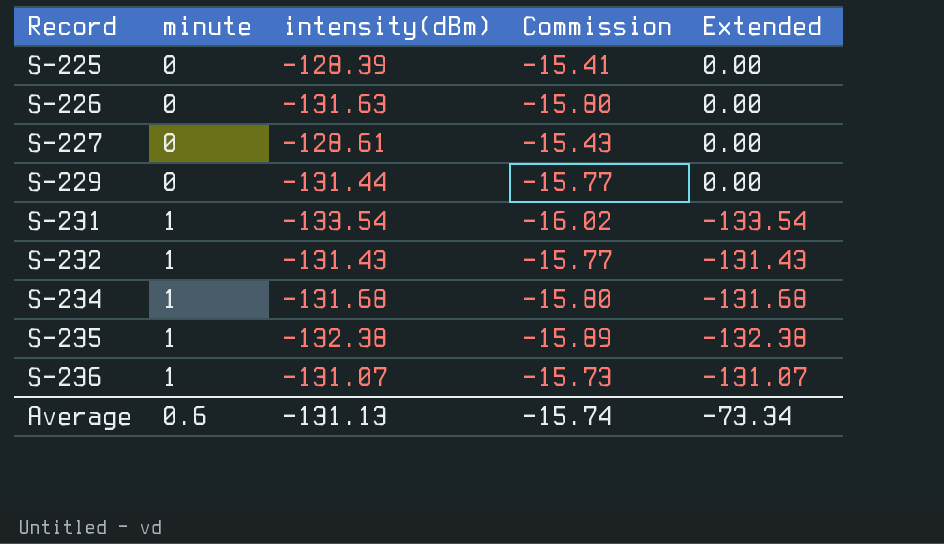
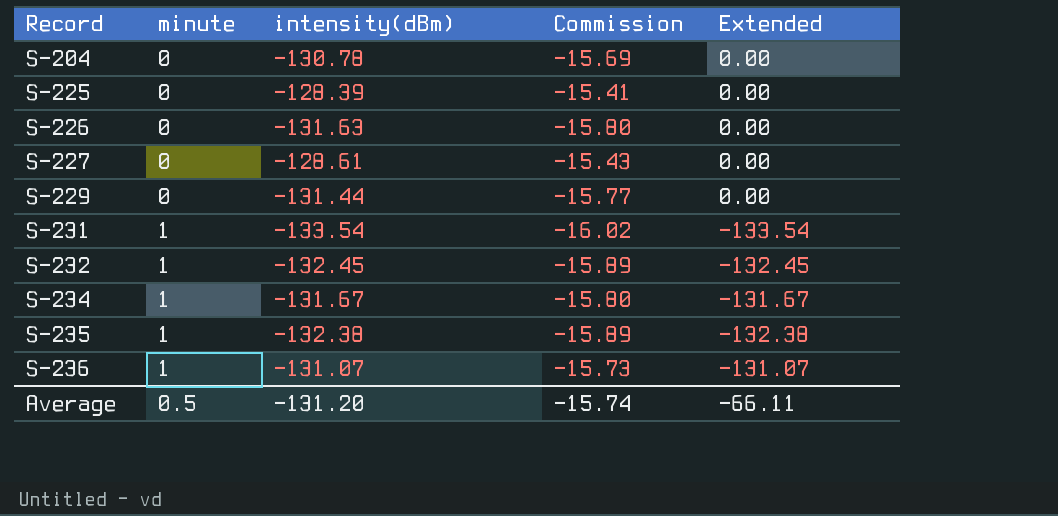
row S-204: none -> 0 | -130.78 | -15.69 | 0.00
S-232 | intensity(dBm): -131.43 -> -132.45
S-232 | Commission: -15.77 -> -15.89
S-232 | Extended: -131.43 -> -132.45
S-234 | intensity(dBm): -131.68 -> -131.67
S-234 | Extended: -131.68 -> -131.67
Average | minute: 0.6 -> 0.5
Average | intensity(dBm): -131.13 -> -131.20
Average | Extended: -73.34 -> -66.11

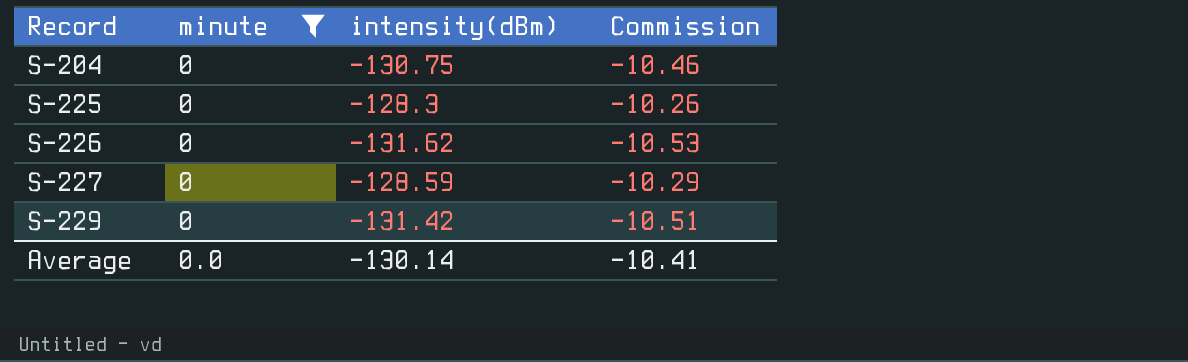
filter: none -> minute = 0
column Extended | formula: [minute] * [intensity(dBm)] -> none
column Commission | formula: [intensity(dBm)] * 0.12 -> [intensity(dBm)] * 0.08
S-204 | intensity(dBm): -130.78 -> -130.75
S-225 | intensity(dBm): -128.39 -> -128.3
S-226 | intensity(dBm): -131.63 -> -131.62
S-227 | intensity(dBm): -128.61 -> -128.59
S-229 | intensity(dBm): -131.44 -> -131.42
Average | minute: 0.5 -> 0.0
Average | intensity(dBm): -131.20 -> -130.14
Average | Commission: -15.74 -> -10.41

